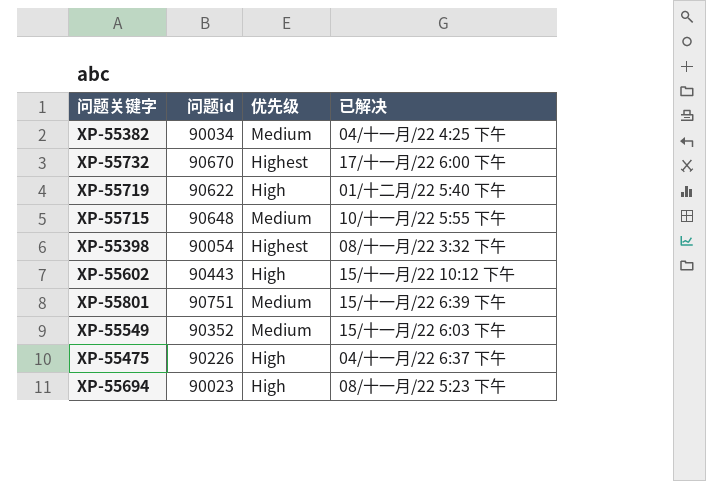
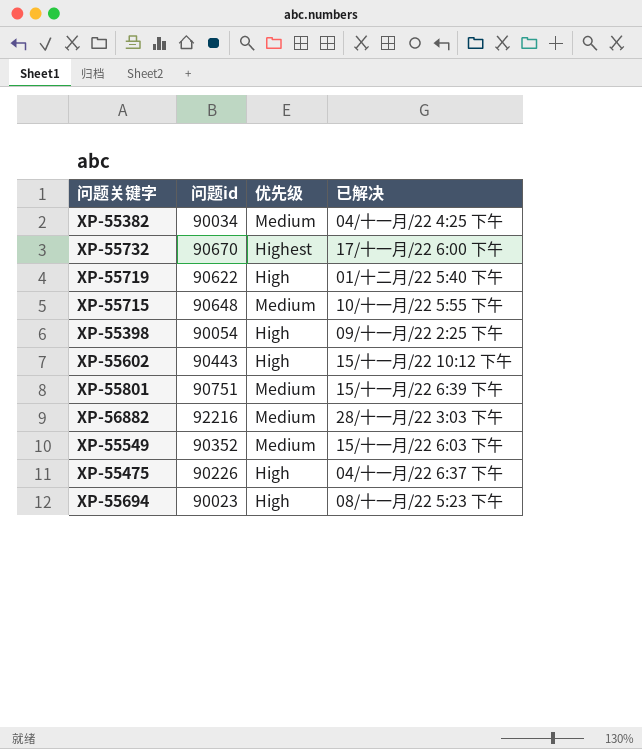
XP-55398 | 优先级: Highest -> High
XP-55398 | 已解决: 08/十一月/22 3:32 下午 -> 09/十一月/22 2:25 下午
row XP-56882: none -> 92216 | Medium | 28/十一月/22 3:03 下午

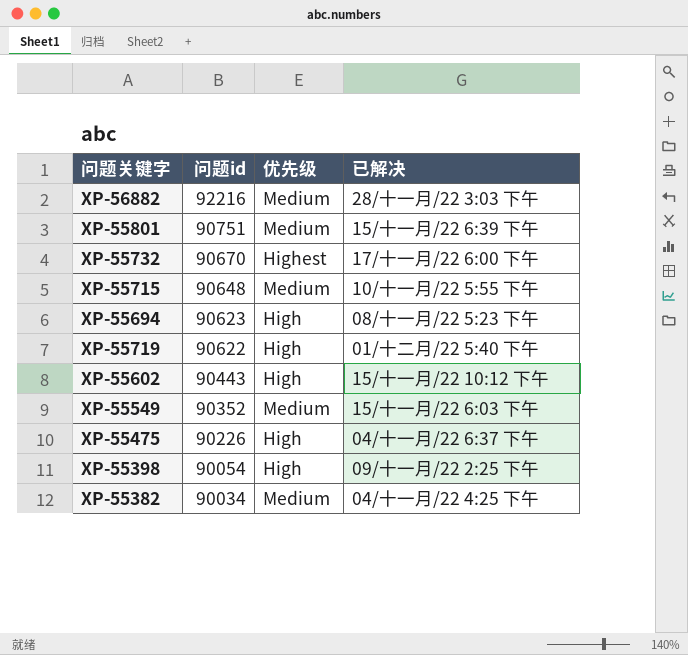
row order: none -> 问题id descending
XP-55694 | 问题id: 90023 -> 90623

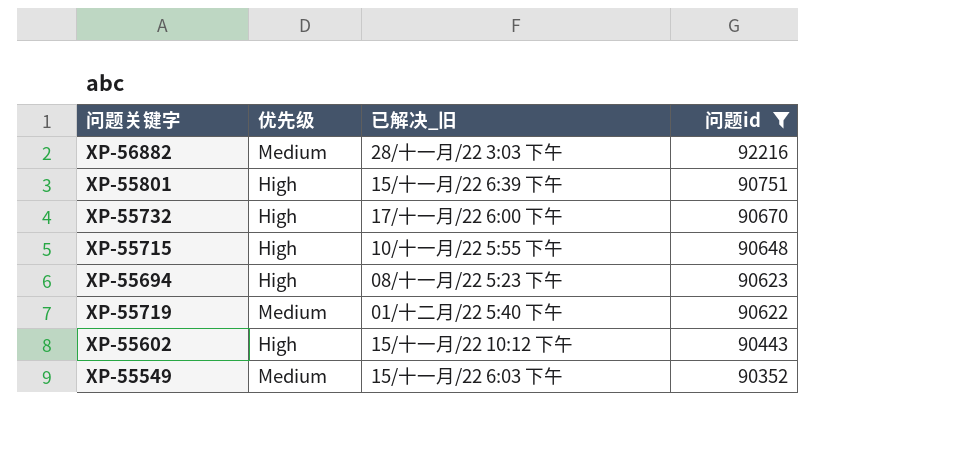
filter: none -> 问题id >= 90352
column name: 已解决 -> 已解决_旧
column 问题id | position: 2 -> 4
XP-55801 | 优先级: Medium -> High
XP-55732 | 优先级: Highest -> High
XP-55715 | 优先级: Medium -> High
XP-55719 | 优先级: High -> Medium

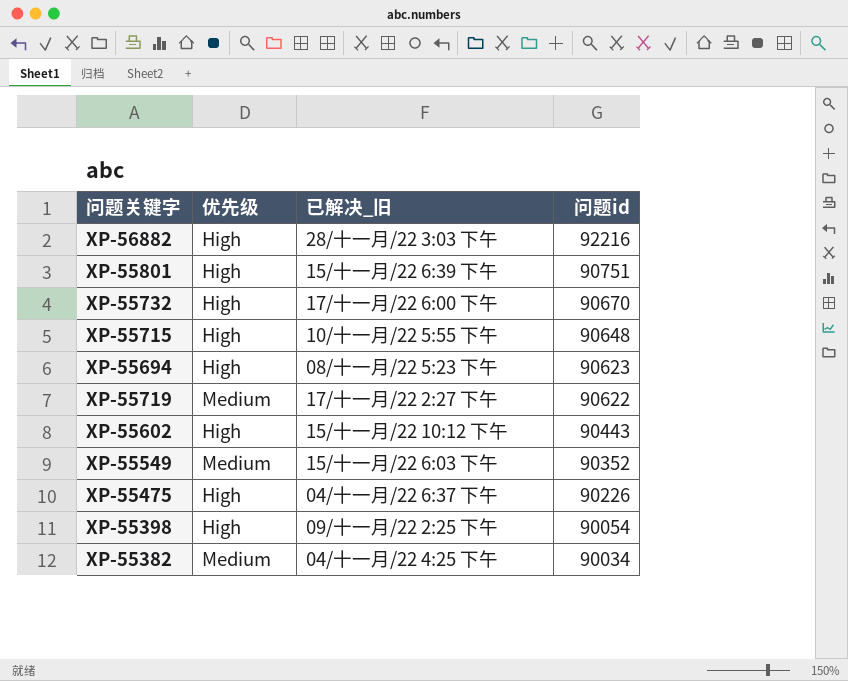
filter: 问题id >= 90352 -> none
XP-56882 | 优先级: Medium -> High
XP-55719 | 已解决_旧: 01/十二月/22 5:40 下午 -> 17/十一月/22 2:27 下午

